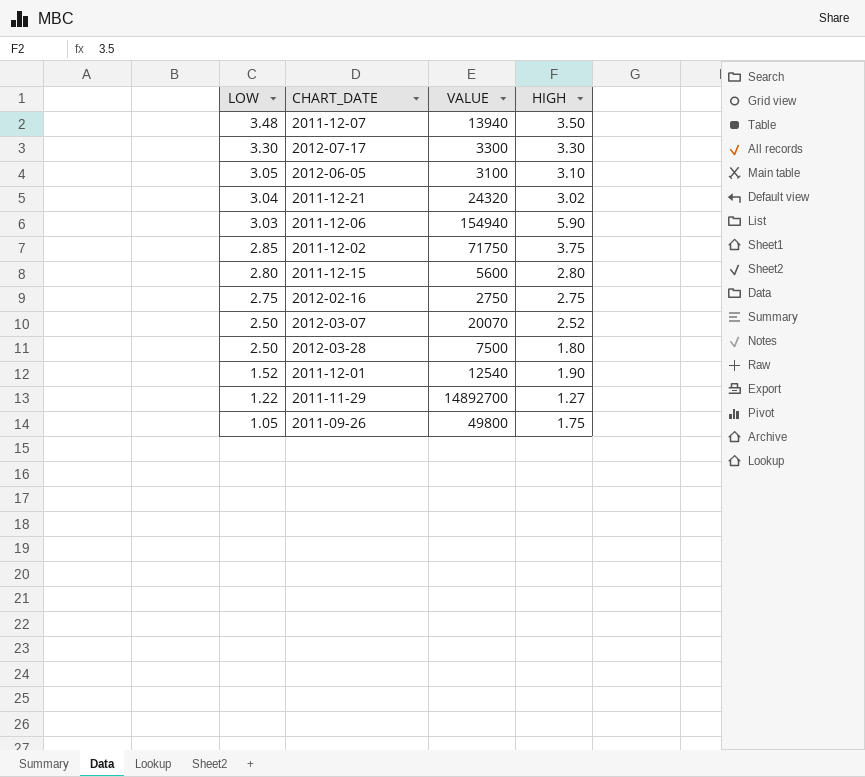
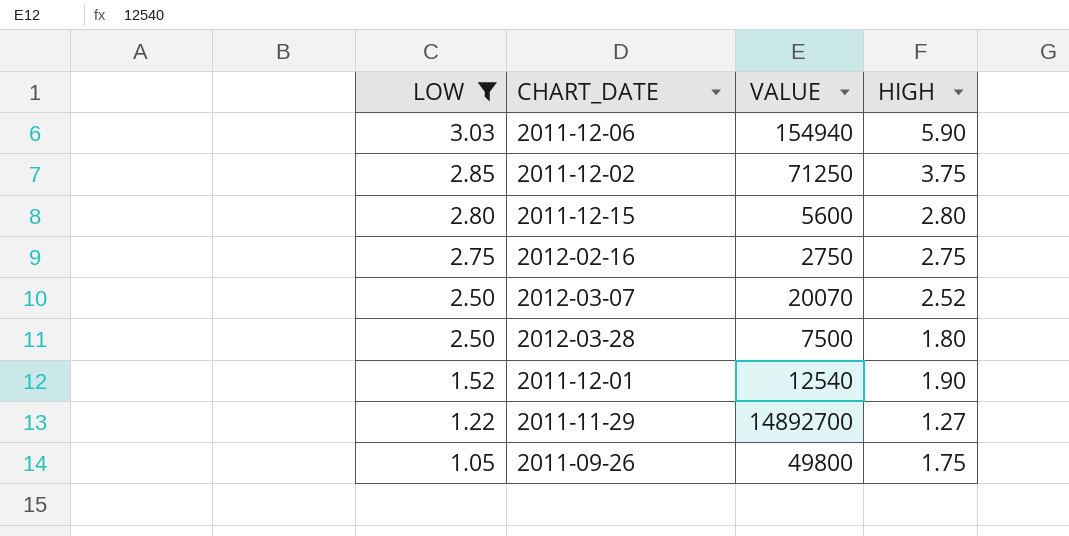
filter: none -> LOW <= 3.03
2011-12-02 | VALUE: 71750 -> 71250

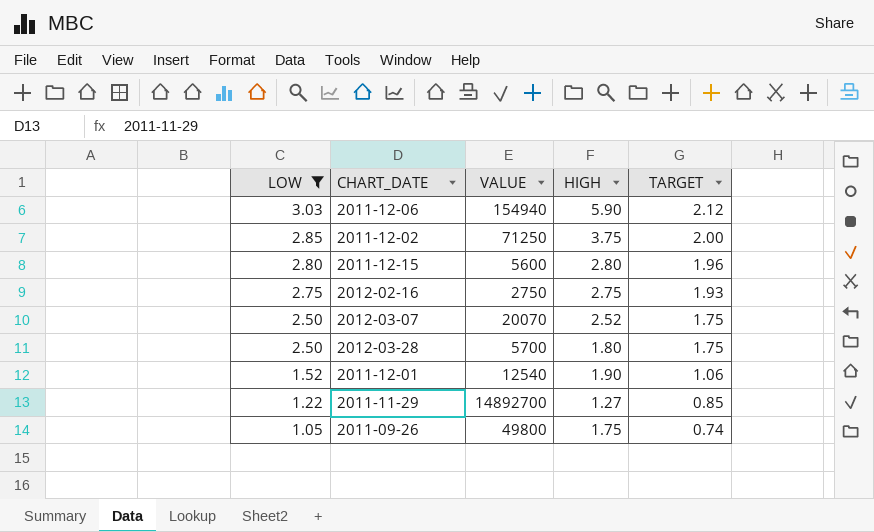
column TARGET | formula: none -> [LOW] * 0.7
2012-03-28 | VALUE: 7500 -> 5700

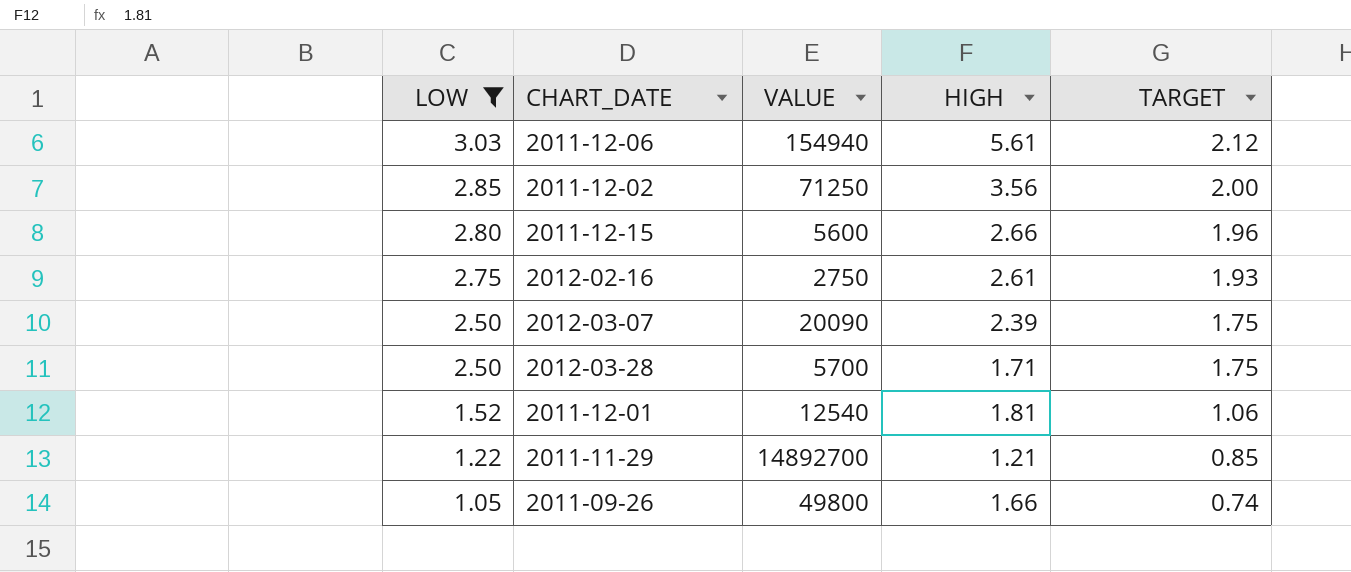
2011-12-06 | HIGH: 5.90 -> 5.61
2011-12-02 | HIGH: 3.75 -> 3.56
2011-12-15 | HIGH: 2.80 -> 2.66
2012-02-16 | HIGH: 2.75 -> 2.61
2012-03-07 | VALUE: 20070 -> 20090
2012-03-07 | HIGH: 2.52 -> 2.39
2012-03-28 | HIGH: 1.80 -> 1.71
2011-12-01 | HIGH: 1.90 -> 1.81
2011-11-29 | HIGH: 1.27 -> 1.21
2011-09-26 | HIGH: 1.75 -> 1.66

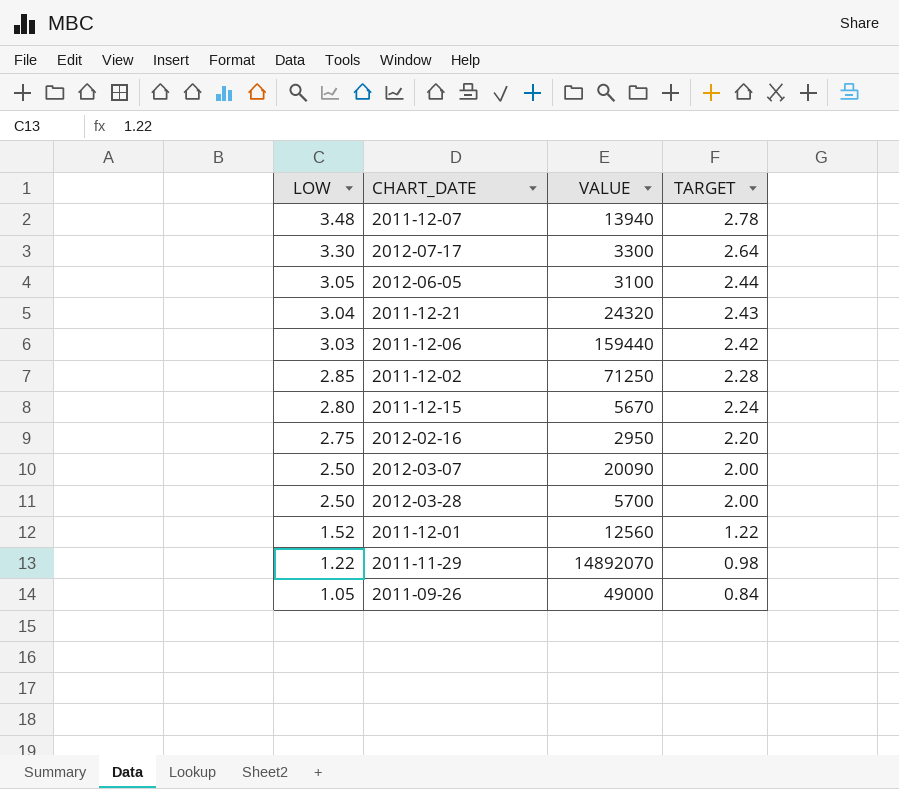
filter: LOW <= 3.03 -> none
column HIGH | position: 4 -> none
column TARGET | formula: [LOW] * 0.7 -> [LOW] * 0.8
2011-12-06 | VALUE: 154940 -> 159440
2011-12-15 | VALUE: 5600 -> 5670
2012-02-16 | VALUE: 2750 -> 2950
2011-12-01 | VALUE: 12540 -> 12560
2011-11-29 | VALUE: 14892700 -> 14892070
2011-09-26 | VALUE: 49800 -> 49000

